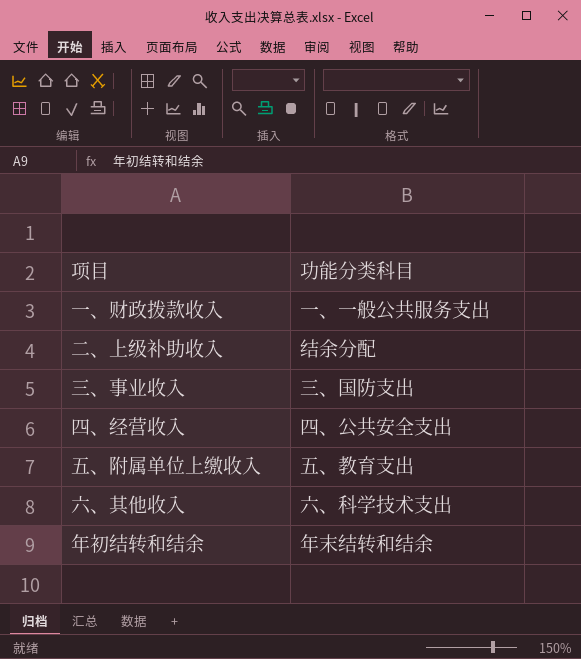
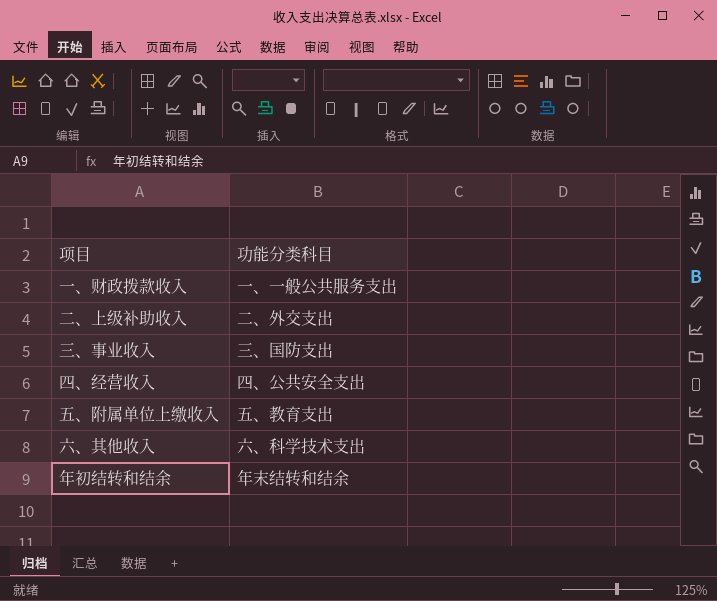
二、上级补助收入 | 功能分类科目: 结余分配 -> 二、外交支出

